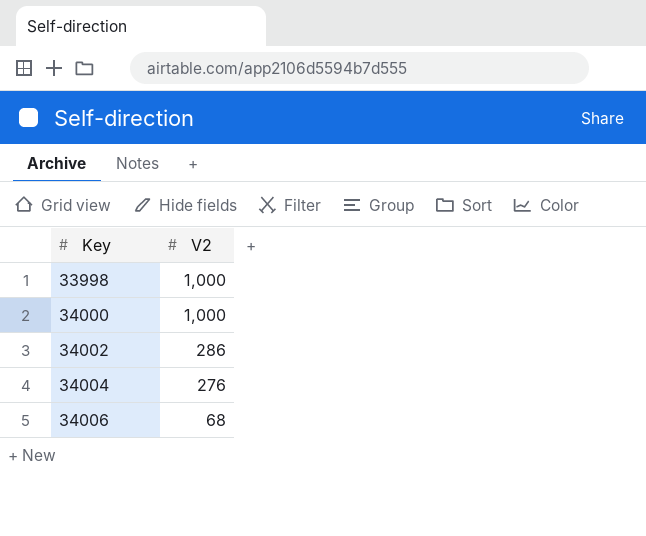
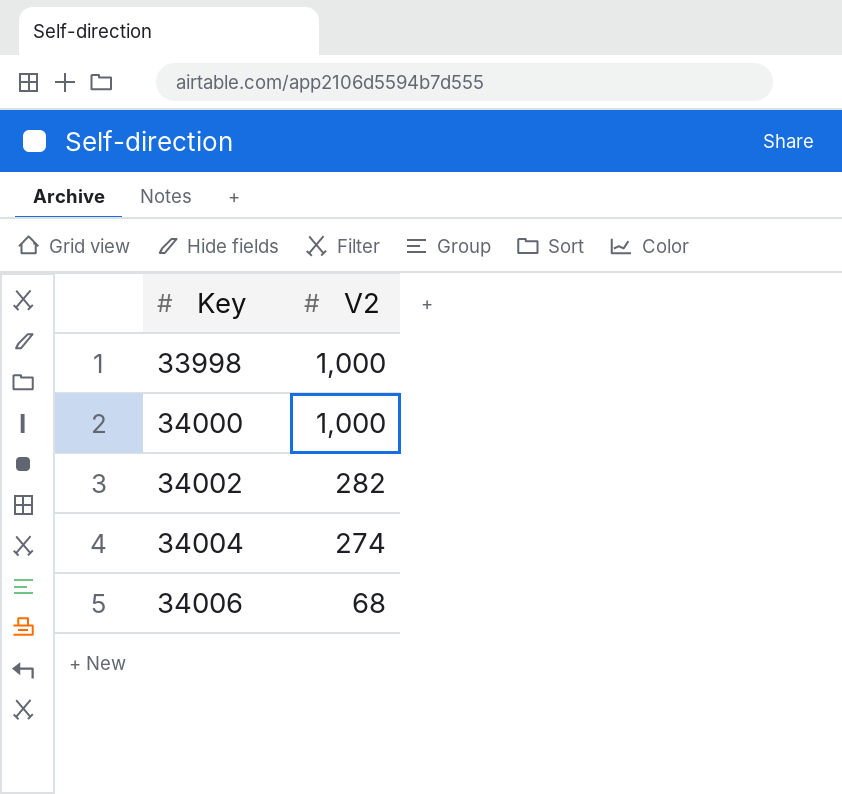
34002 | V2: 286 -> 282
34004 | V2: 276 -> 274

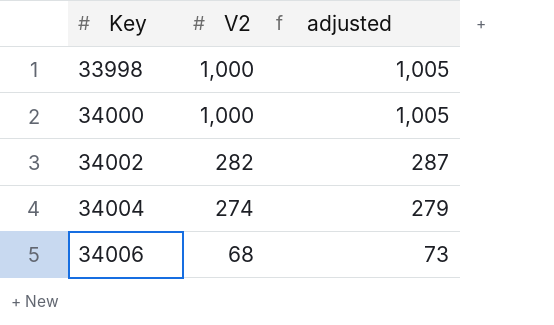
column adjusted | formula: none -> [V2] + 5

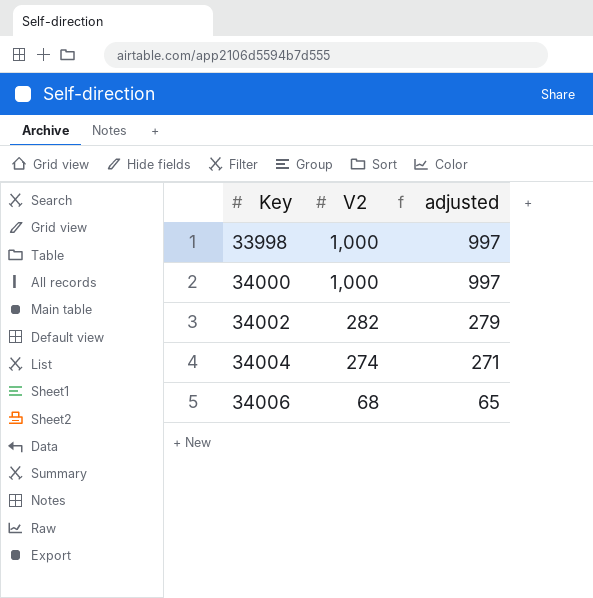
column adjusted | formula: [V2] + 5 -> [V2] - 3

